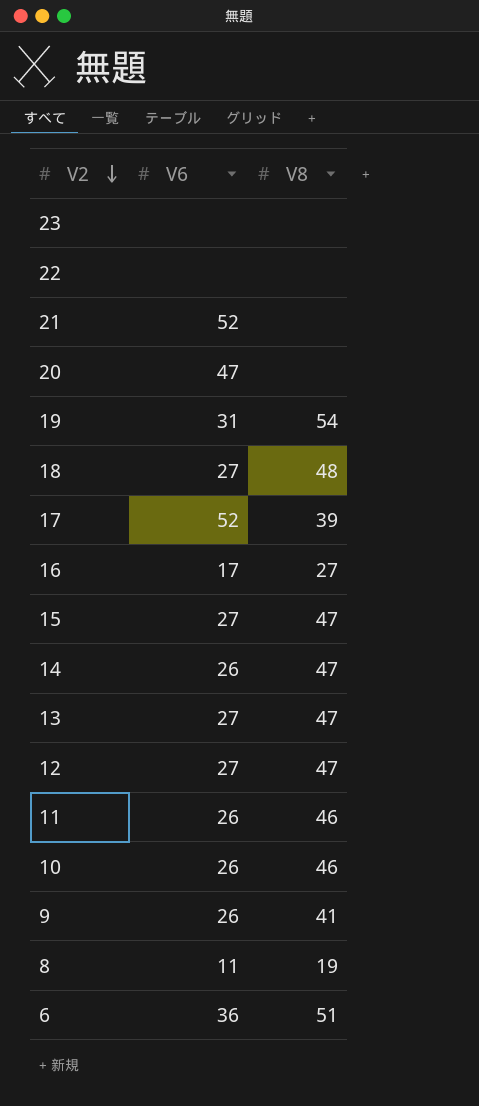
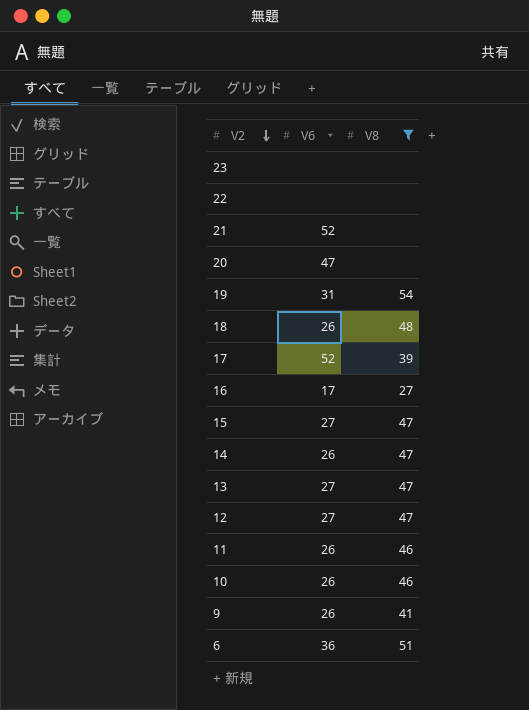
filter: none -> V8 != 19
18 | V6: 27 -> 26

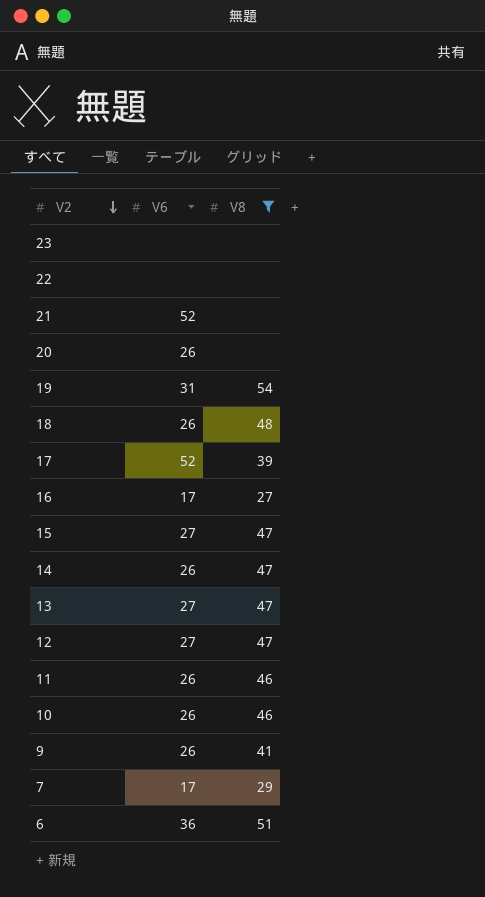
20 | V6: 47 -> 26
row 7: none -> 17 | 29

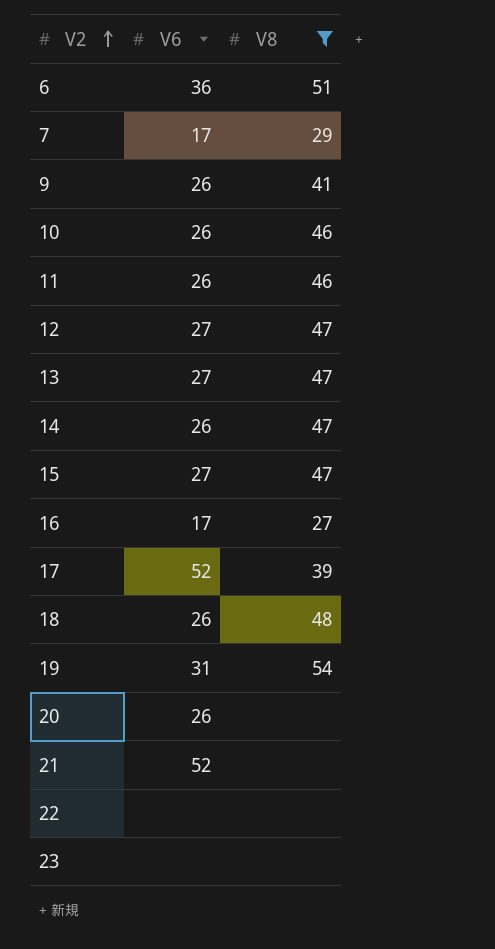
row order: V2 descending -> V2 ascending

